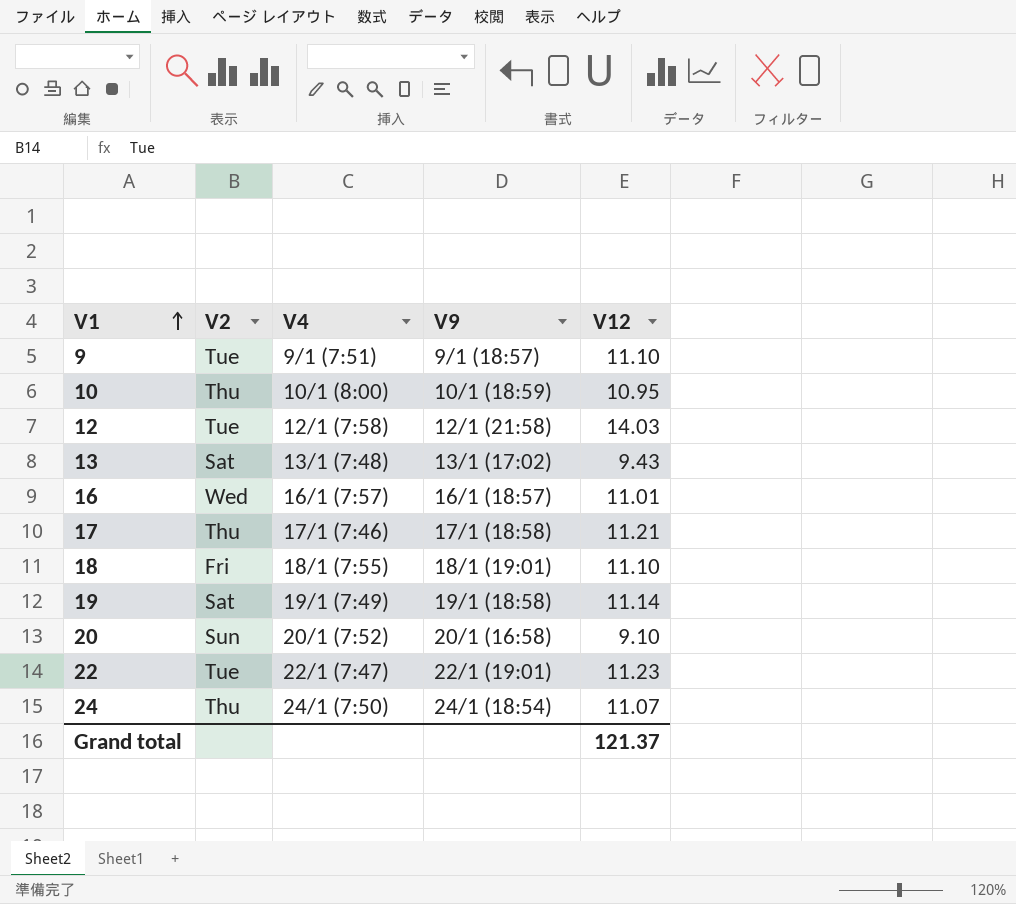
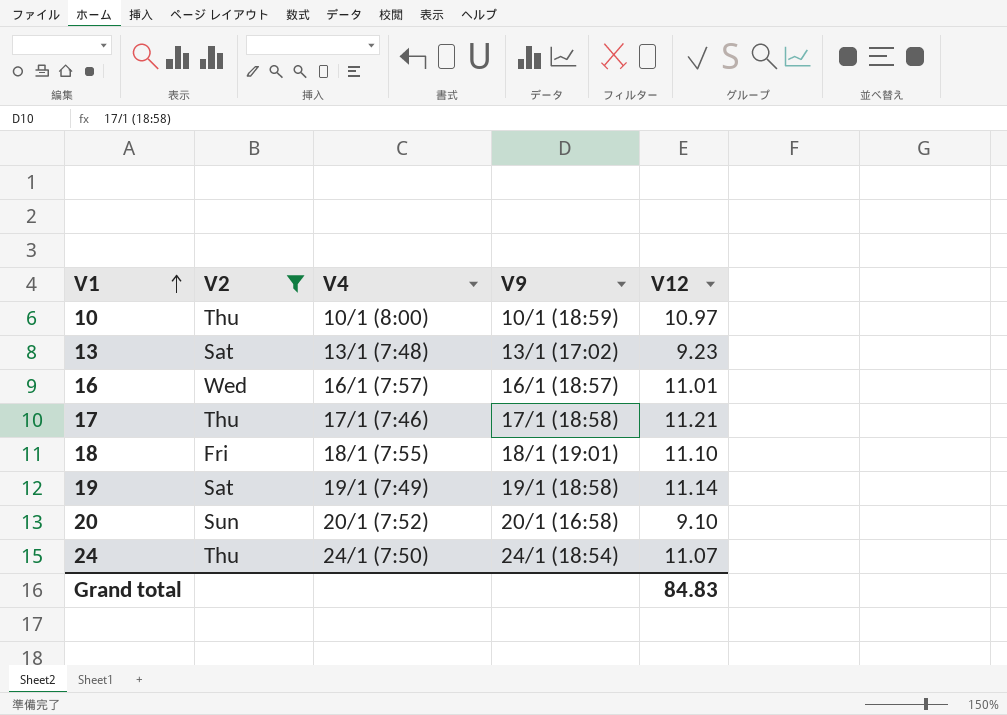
filter: none -> V2 != Tue
10 | V12: 10.95 -> 10.97
13 | V12: 9.43 -> 9.23
Grand total | V12: 121.37 -> 84.83

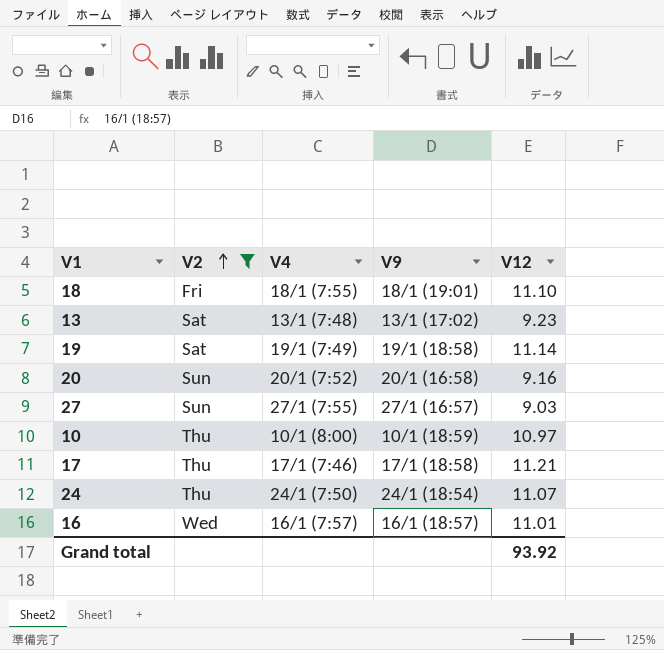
row order: V1 ascending -> V2 ascending
20 | V12: 9.10 -> 9.16
row 27: none -> Sun | 27/1 (7:55) | 27/1 (16:57) | 9.03
Grand total | V12: 84.83 -> 93.92

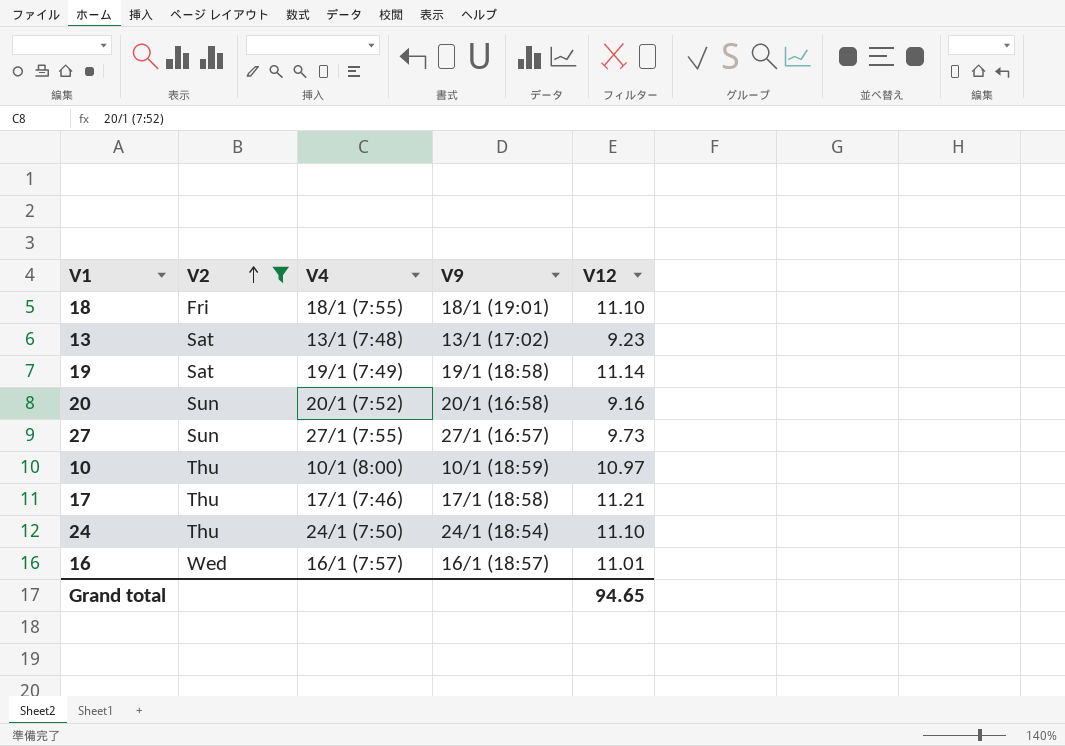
27 | V12: 9.03 -> 9.73
24 | V12: 11.07 -> 11.10
Grand total | V12: 93.92 -> 94.65

